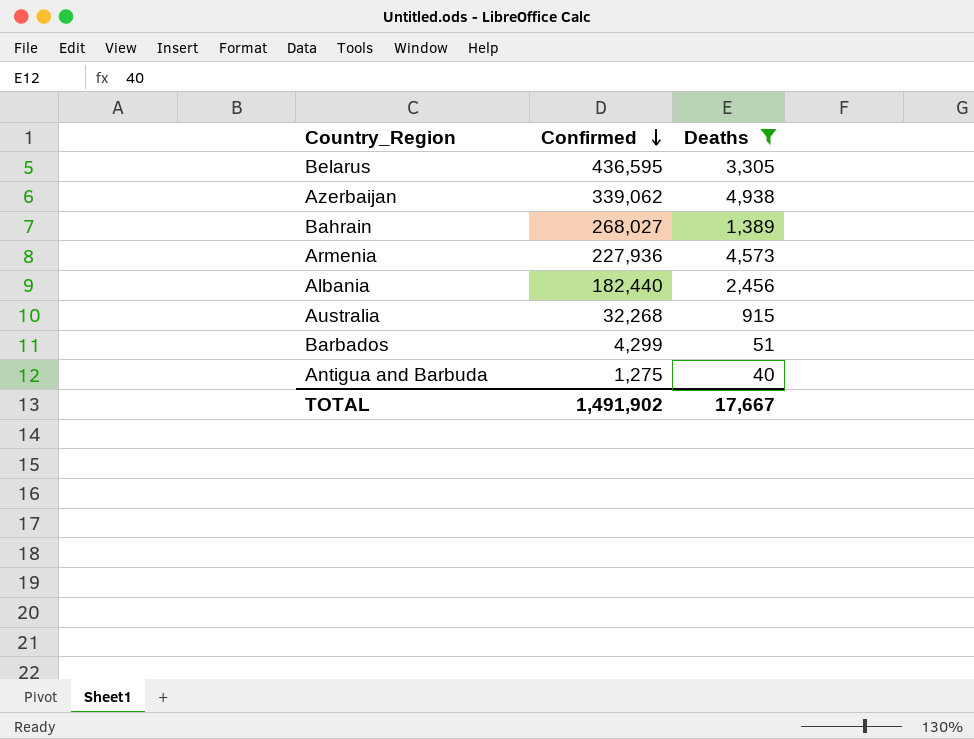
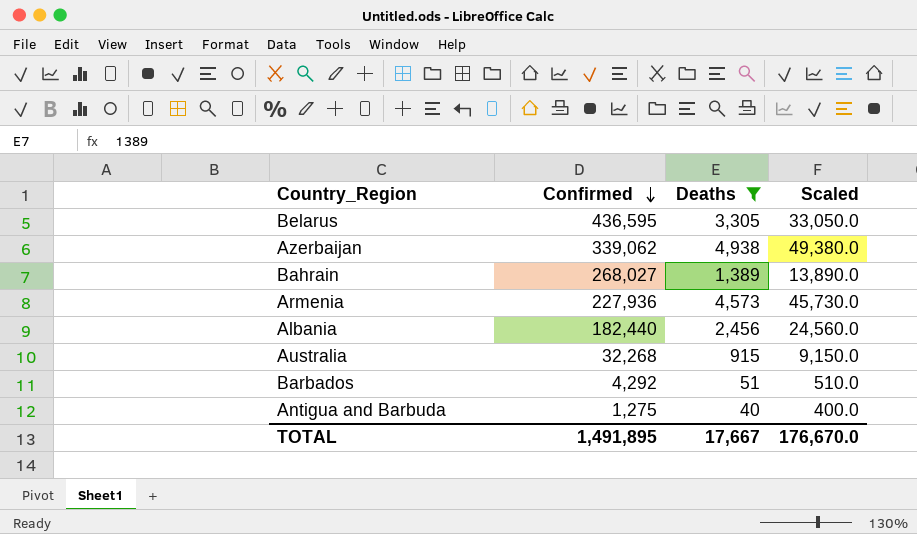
column Scaled | formula: none -> [Deaths] * 10
Barbados | Confirmed: 4,299 -> 4,292
TOTAL | Confirmed: 1,491,902 -> 1,491,895

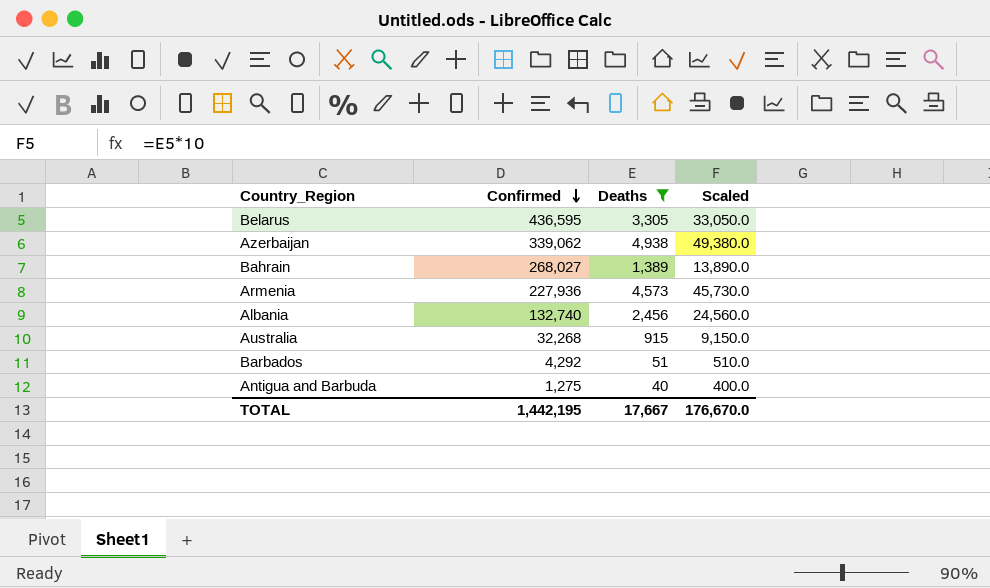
Albania | Confirmed: 182,440 -> 132,740
TOTAL | Confirmed: 1,491,895 -> 1,442,195

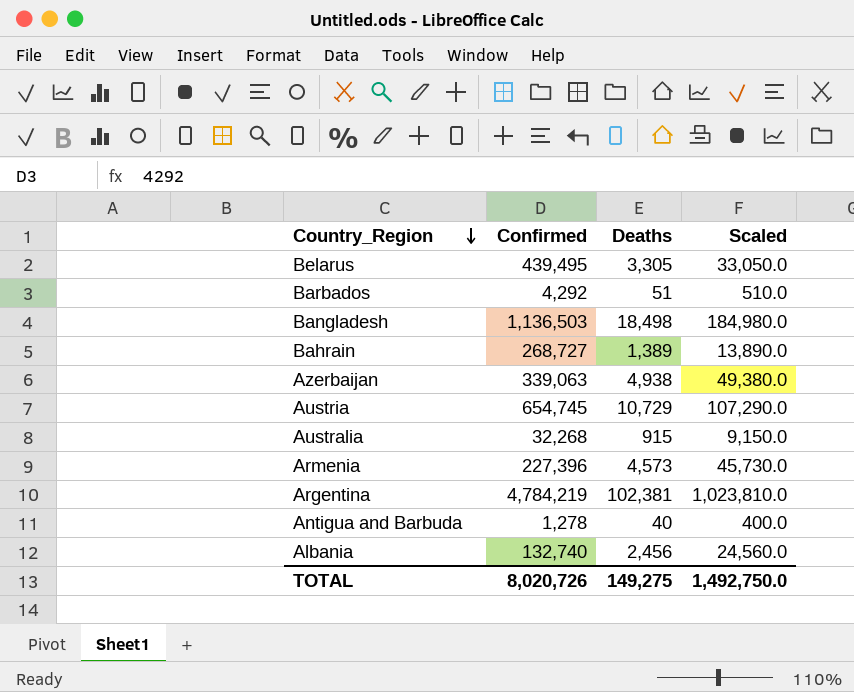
filter: Deaths <= 4,938 -> none
row order: Confirmed descending -> Country_Region descending
Belarus | Confirmed: 436,595 -> 439,495
Bahrain | Confirmed: 268,027 -> 268,727
Azerbaijan | Confirmed: 339,062 -> 339,063
Armenia | Confirmed: 227,936 -> 227,396
Antigua and Barbuda | Confirmed: 1,275 -> 1,278
TOTAL | Confirmed: 1,442,195 -> 8,020,726
TOTAL | Deaths: 17,667 -> 149,275
TOTAL | Scaled: 176,670.0 -> 1,492,750.0

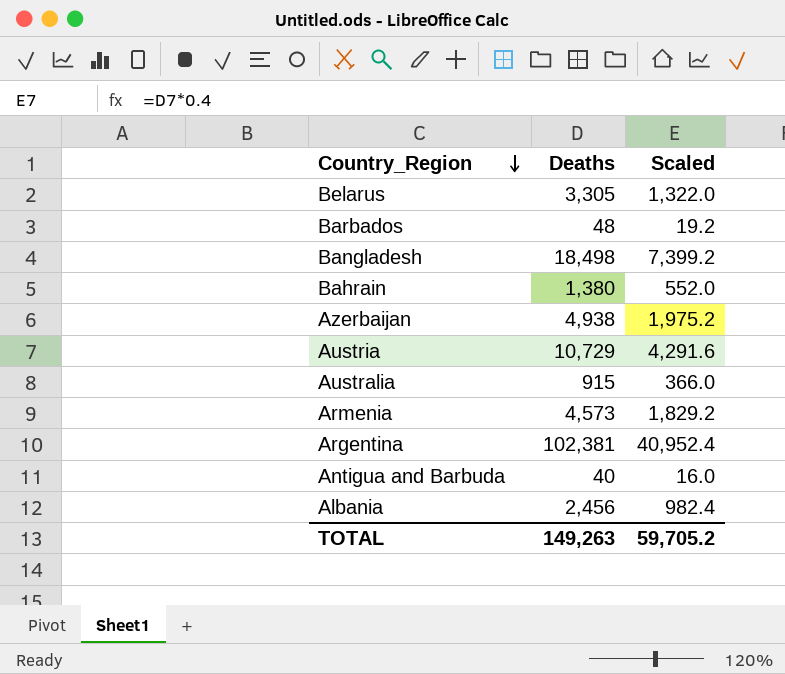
column Confirmed | position: 2 -> none
column Scaled | formula: [Deaths] * 10 -> [Deaths] * 0.4
Barbados | Deaths: 51 -> 48
Bahrain | Deaths: 1,389 -> 1,380
TOTAL | Deaths: 149,275 -> 149,263
TOTAL | Scaled: 1,492,750.0 -> 59,705.2

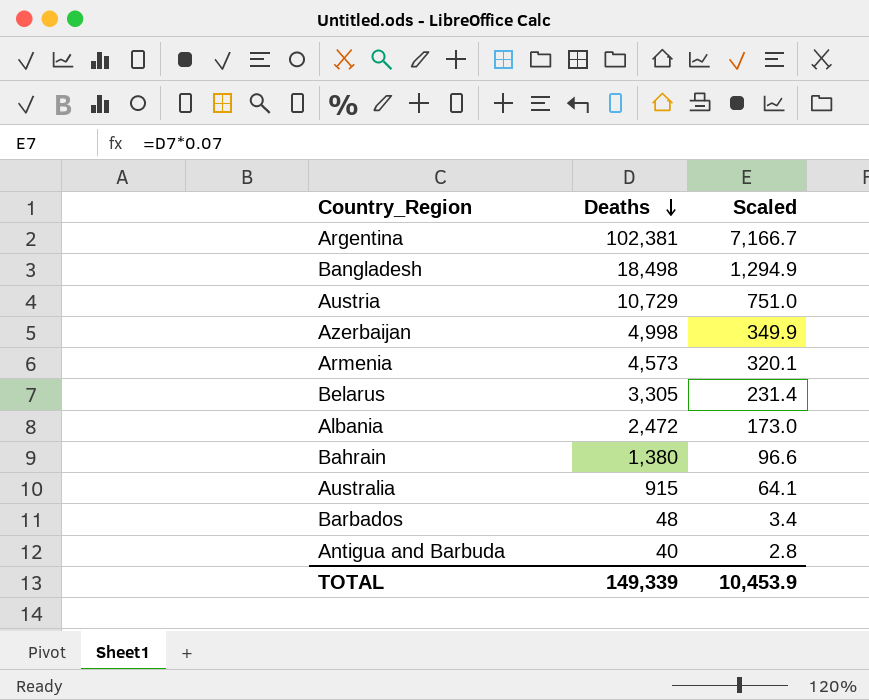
row order: Country_Region descending -> Deaths descending
column Scaled | formula: [Deaths] * 0.4 -> [Deaths] * 0.07
Azerbaijan | Deaths: 4,938 -> 4,998
Albania | Deaths: 2,456 -> 2,472
TOTAL | Deaths: 149,263 -> 149,339
TOTAL | Scaled: 59,705.2 -> 10,453.9

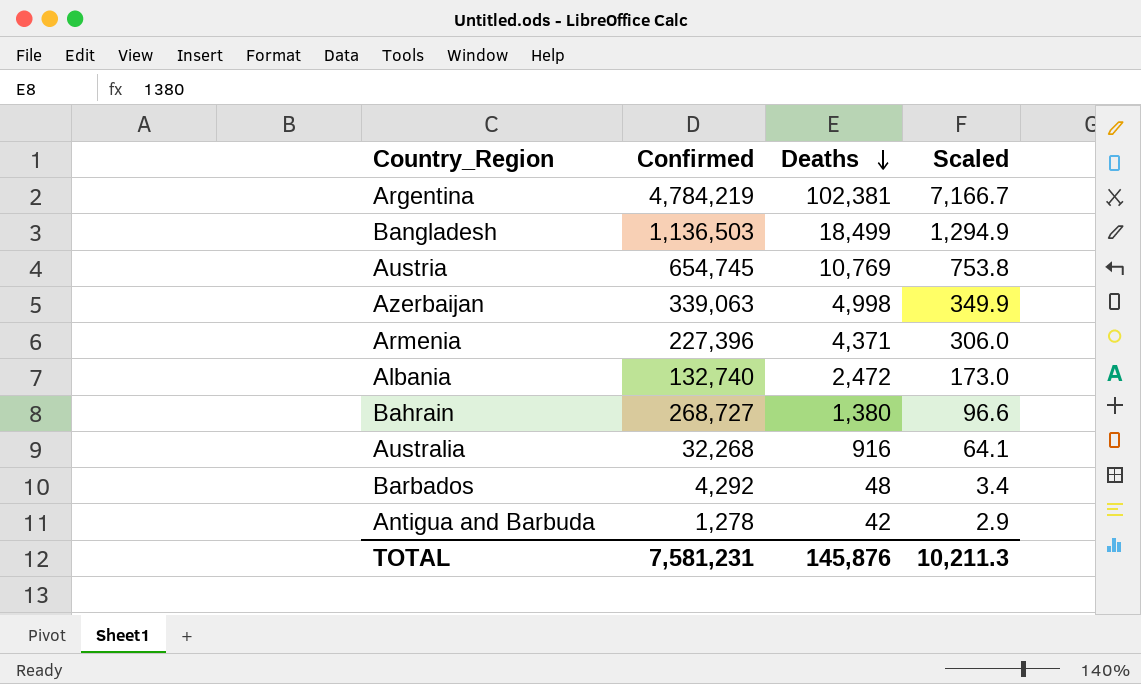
column Confirmed | position: none -> 2
row Belarus: 3,305 | 231.4 -> none
Bangladesh | Deaths: 18,498 -> 18,499
Austria | Deaths: 10,729 -> 10,769
Austria | Scaled: 751.0 -> 753.8
Armenia | Deaths: 4,573 -> 4,371
Armenia | Scaled: 320.1 -> 306.0
Australia | Deaths: 915 -> 916
Antigua and Barbuda | Deaths: 40 -> 42
Antigua and Barbuda | Scaled: 2.8 -> 2.9
TOTAL | Deaths: 149,339 -> 145,876
TOTAL | Scaled: 10,453.9 -> 10,211.3

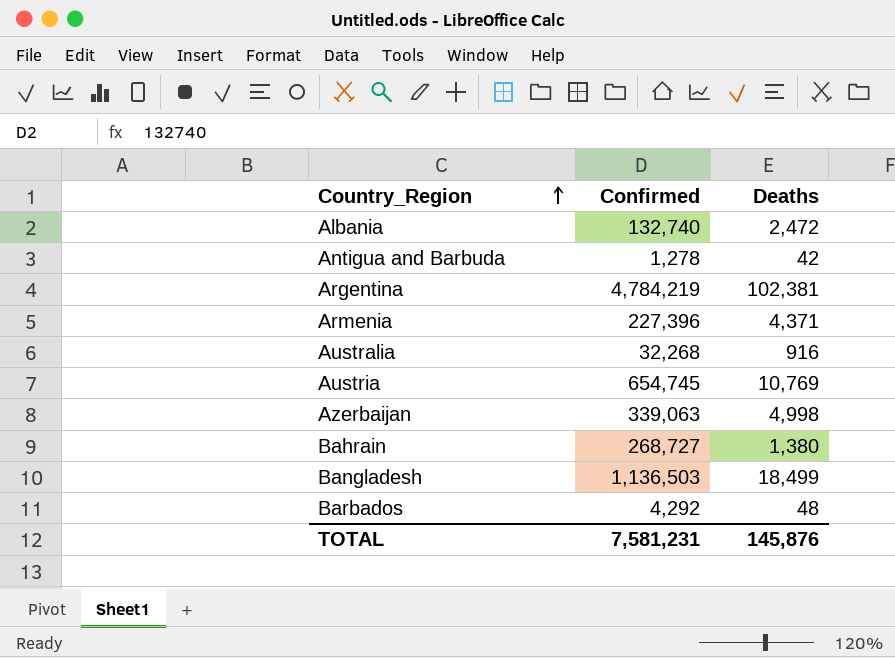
row order: Deaths descending -> Country_Region ascending
column Scaled | formula: [Deaths] * 0.07 -> none

